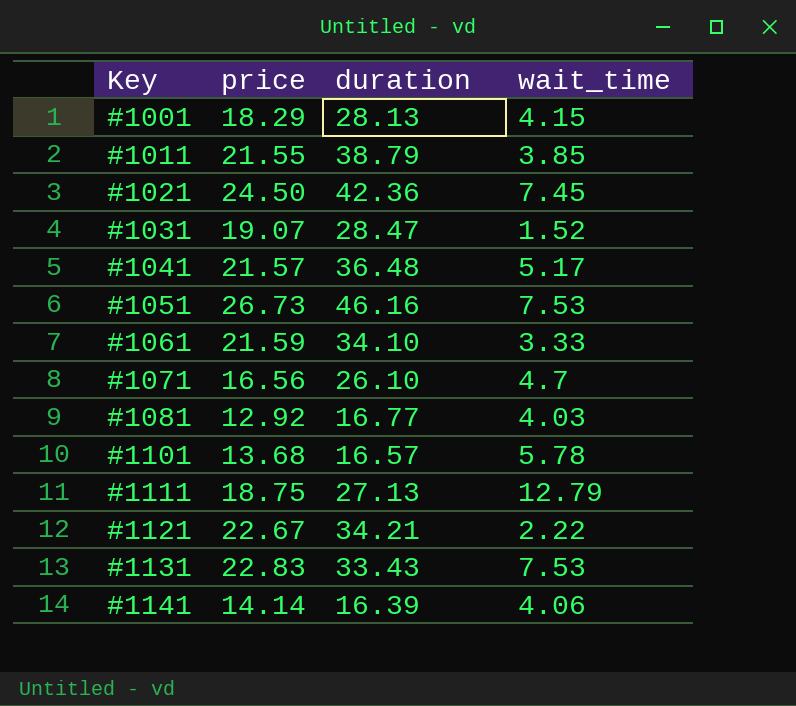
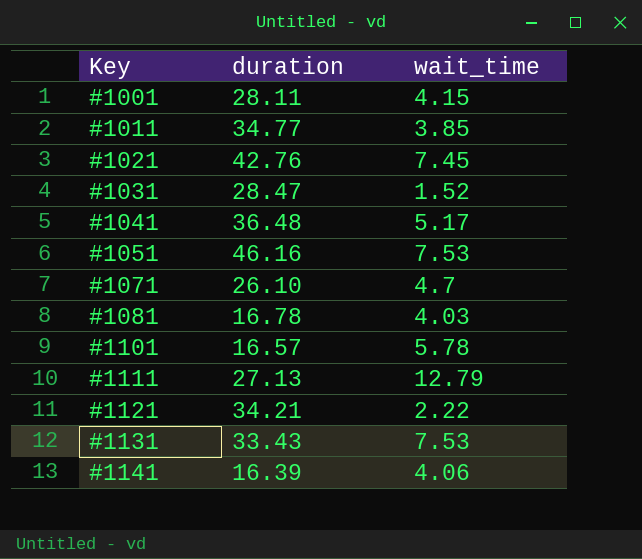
column price | position: 2 -> none
row #1061: 21.59 | 34.10 | 3.33 -> none
#1001 | duration: 28.13 -> 28.11
#1011 | duration: 38.79 -> 34.77
#1021 | duration: 42.36 -> 42.76
#1081 | duration: 16.77 -> 16.78

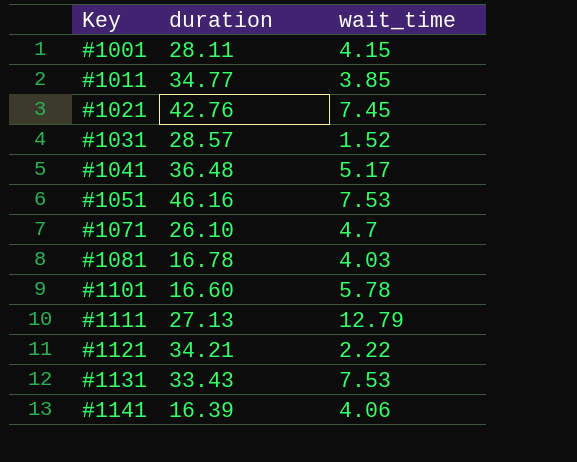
#1031 | duration: 28.47 -> 28.57
#1101 | duration: 16.57 -> 16.60

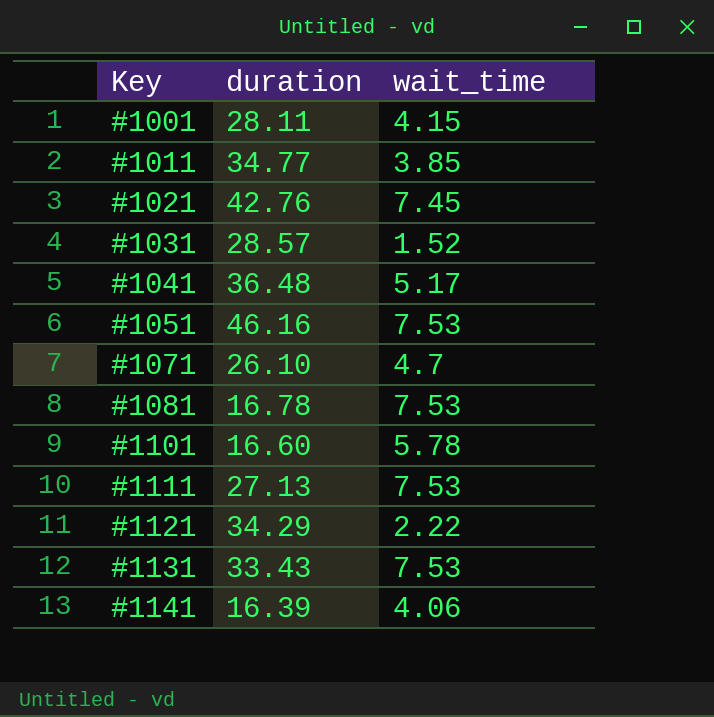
#1081 | wait_time: 4.03 -> 7.53
#1111 | wait_time: 12.79 -> 7.53
#1121 | duration: 34.21 -> 34.29

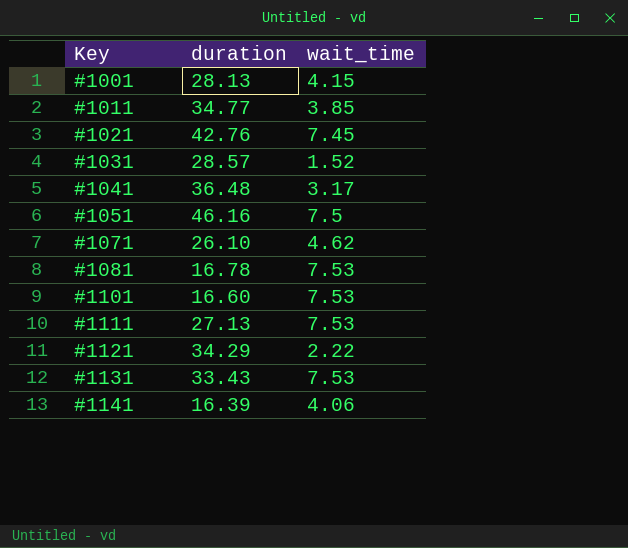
#1001 | duration: 28.11 -> 28.13
#1041 | wait_time: 5.17 -> 3.17
#1051 | wait_time: 7.53 -> 7.5
#1071 | wait_time: 4.7 -> 4.62
#1101 | wait_time: 5.78 -> 7.53

